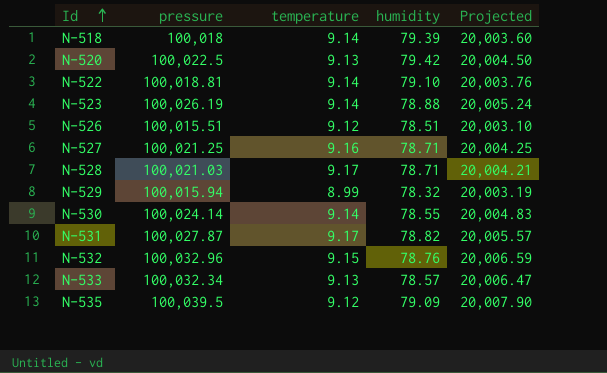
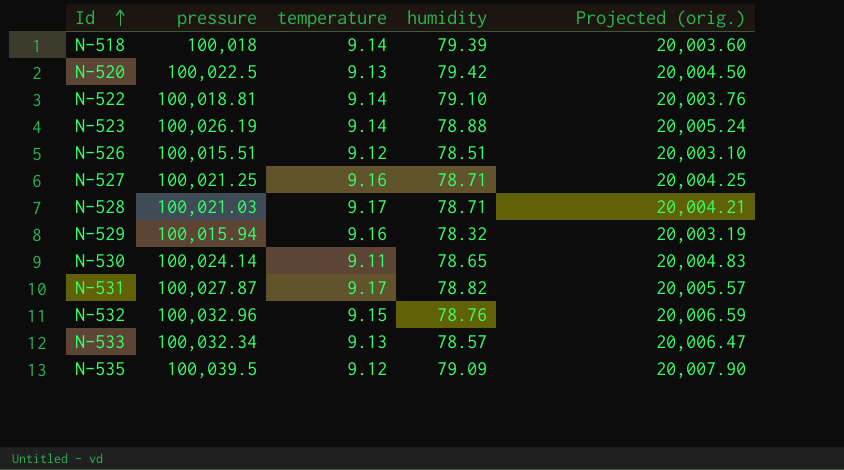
column name: Projected -> Projected (orig.)
N-529 | temperature: 8.99 -> 9.16
N-530 | temperature: 9.14 -> 9.11
N-530 | humidity: 78.55 -> 78.65

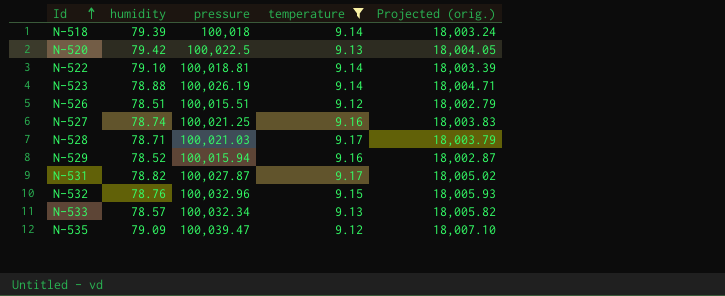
filter: none -> temperature != 9.11
column humidity | position: 4 -> 2
column Projected (orig.) | formula: [pressure] * 0.2 -> [pressure] * 0.18
N-527 | humidity: 78.71 -> 78.74
N-529 | humidity: 78.32 -> 78.52
N-535 | pressure: 100,039.5 -> 100,039.47

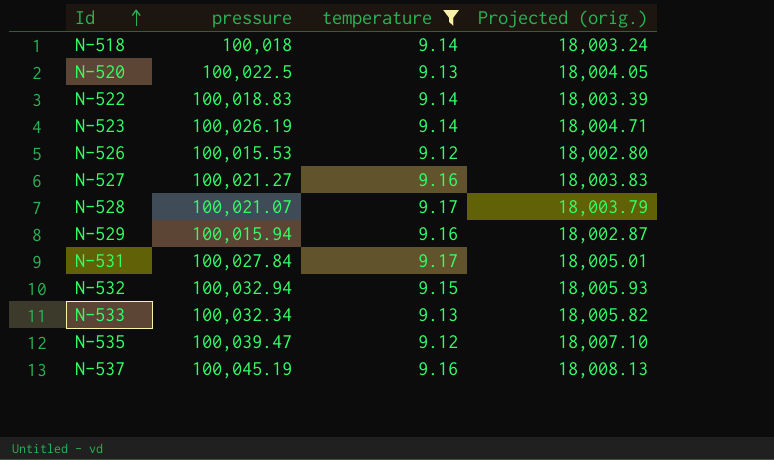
column humidity | position: 2 -> none
N-522 | pressure: 100,018.81 -> 100,018.83
N-526 | pressure: 100,015.51 -> 100,015.53
N-526 | Projected (orig.): 18,002.79 -> 18,002.80
N-527 | pressure: 100,021.25 -> 100,021.27
N-528 | pressure: 100,021.03 -> 100,021.07
N-531 | pressure: 100,027.87 -> 100,027.84
N-531 | Projected (orig.): 18,005.02 -> 18,005.01
N-532 | pressure: 100,032.96 -> 100,032.94
row N-537: none -> 100,045.19 | 9.16 | 18,008.13

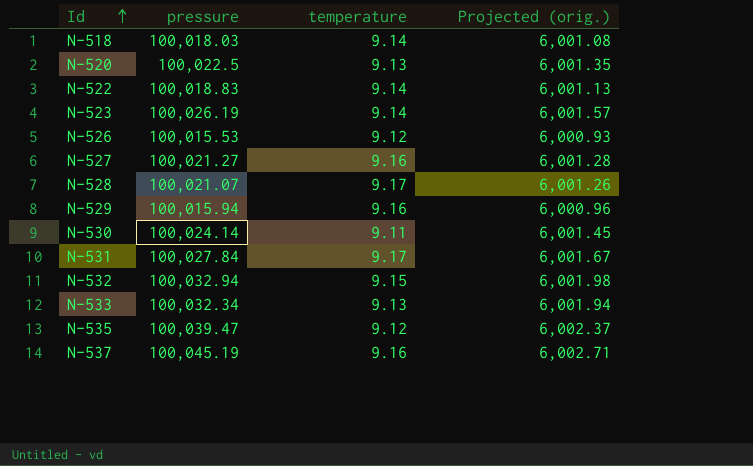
filter: temperature != 9.11 -> none
column Projected (orig.) | formula: [pressure] * 0.18 -> [pressure] * 0.06
N-518 | pressure: 100,018 -> 100,018.03

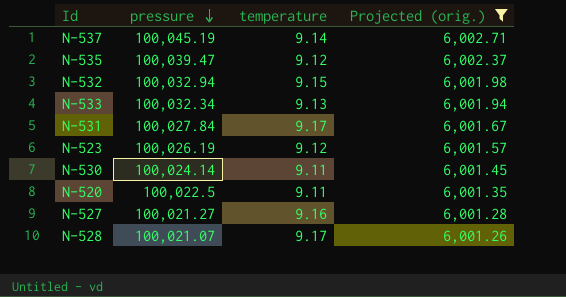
filter: none -> Projected (orig.) >= 6,001.26
row order: Id ascending -> pressure descending
N-537 | temperature: 9.16 -> 9.14
N-523 | temperature: 9.14 -> 9.12
N-520 | temperature: 9.13 -> 9.11

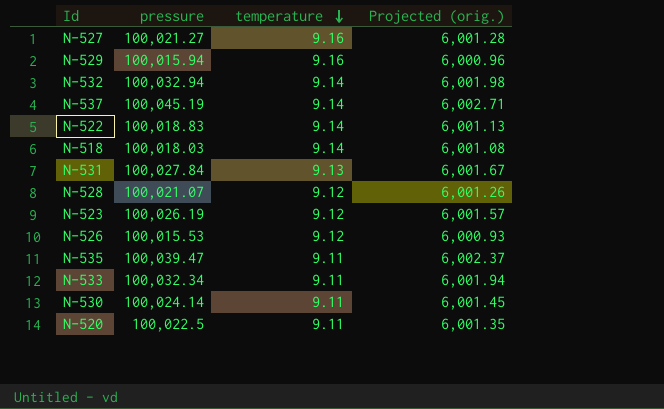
filter: Projected (orig.) >= 6,001.26 -> none
row order: pressure descending -> temperature descending
N-532 | temperature: 9.15 -> 9.14
N-531 | temperature: 9.17 -> 9.13
N-528 | temperature: 9.17 -> 9.12
N-535 | temperature: 9.12 -> 9.11
N-533 | temperature: 9.13 -> 9.11

